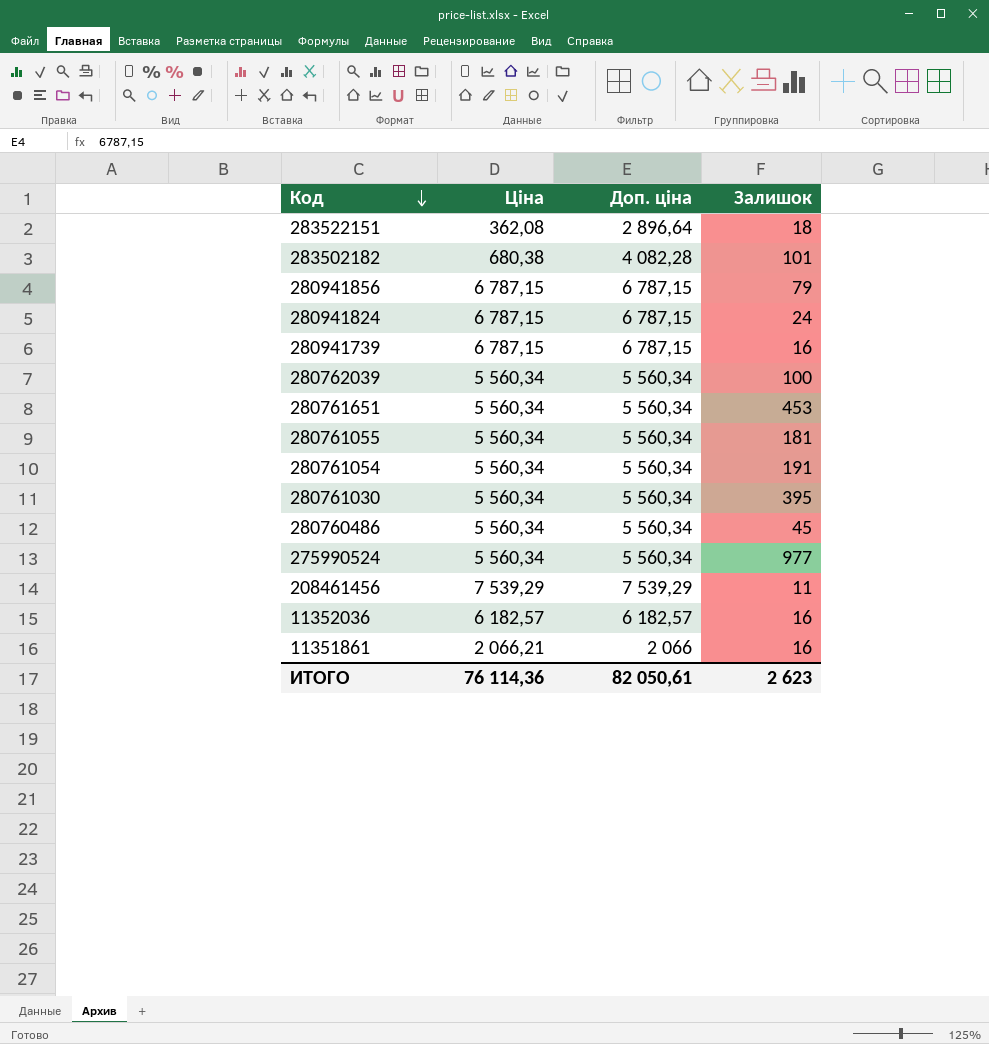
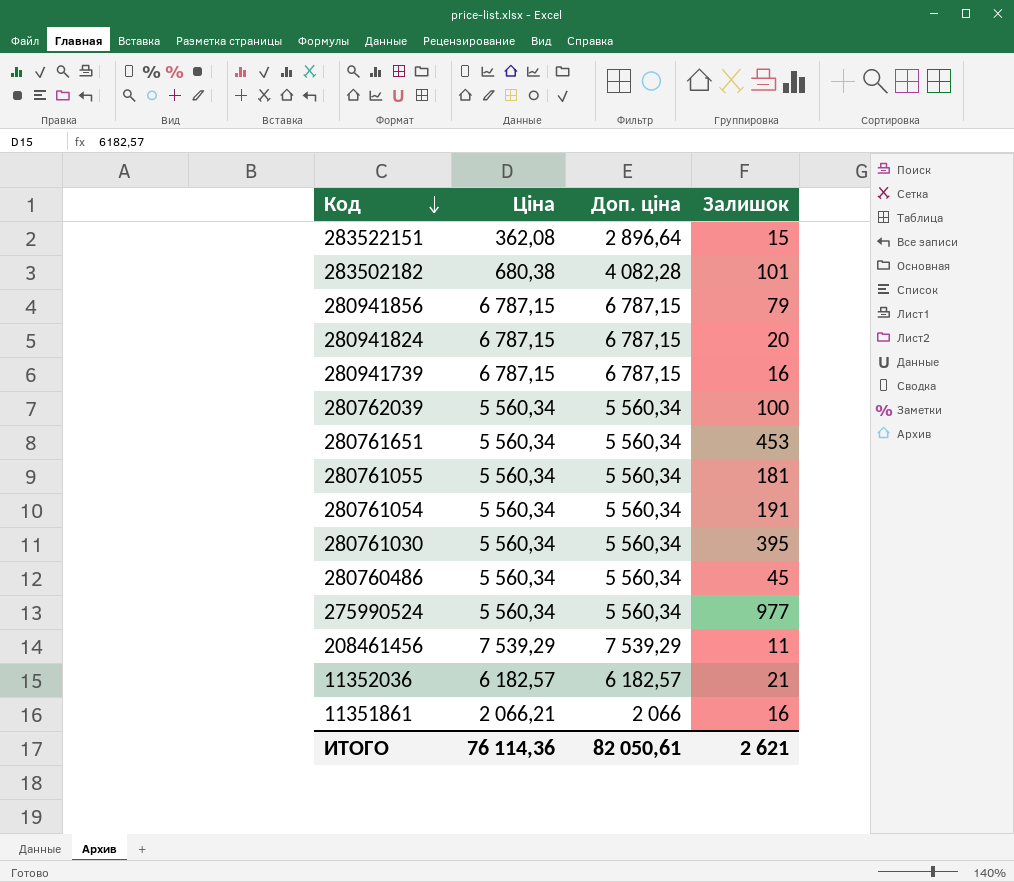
283522151 | Залишок: 18 -> 15
280941824 | Залишок: 24 -> 20
11352036 | Залишок: 16 -> 21
ИТОГО | Залишок: 2 623 -> 2 621

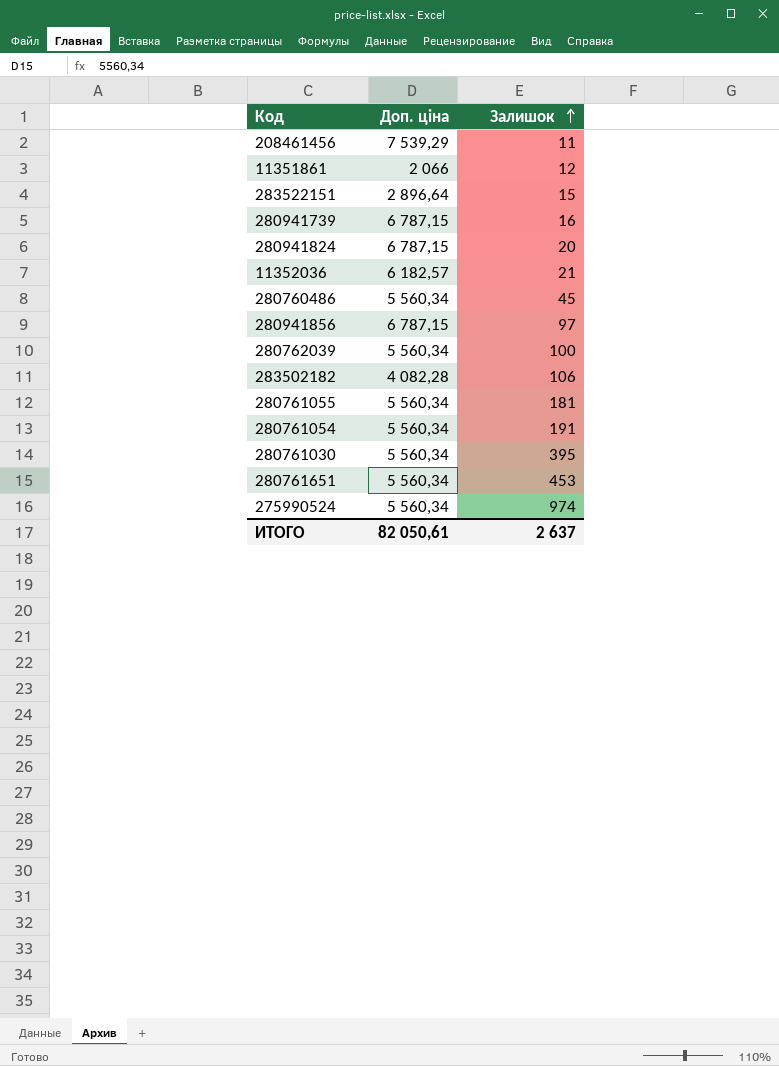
row order: Код descending -> Залишок ascending
column Ціна | position: 2 -> none
11351861 | Залишок: 16 -> 12
280941856 | Залишок: 79 -> 97
283502182 | Залишок: 101 -> 106
275990524 | Залишок: 977 -> 974
ИТОГО | Залишок: 2 621 -> 2 637

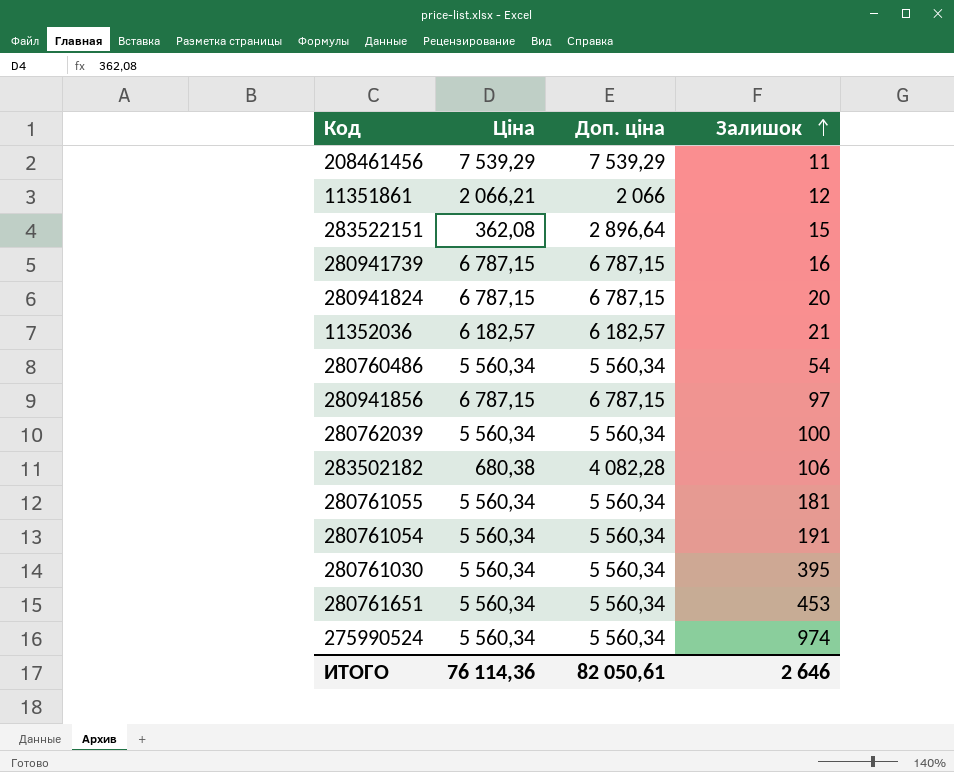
column Ціна | position: none -> 2
280760486 | Залишок: 45 -> 54
ИТОГО | Залишок: 2 637 -> 2 646

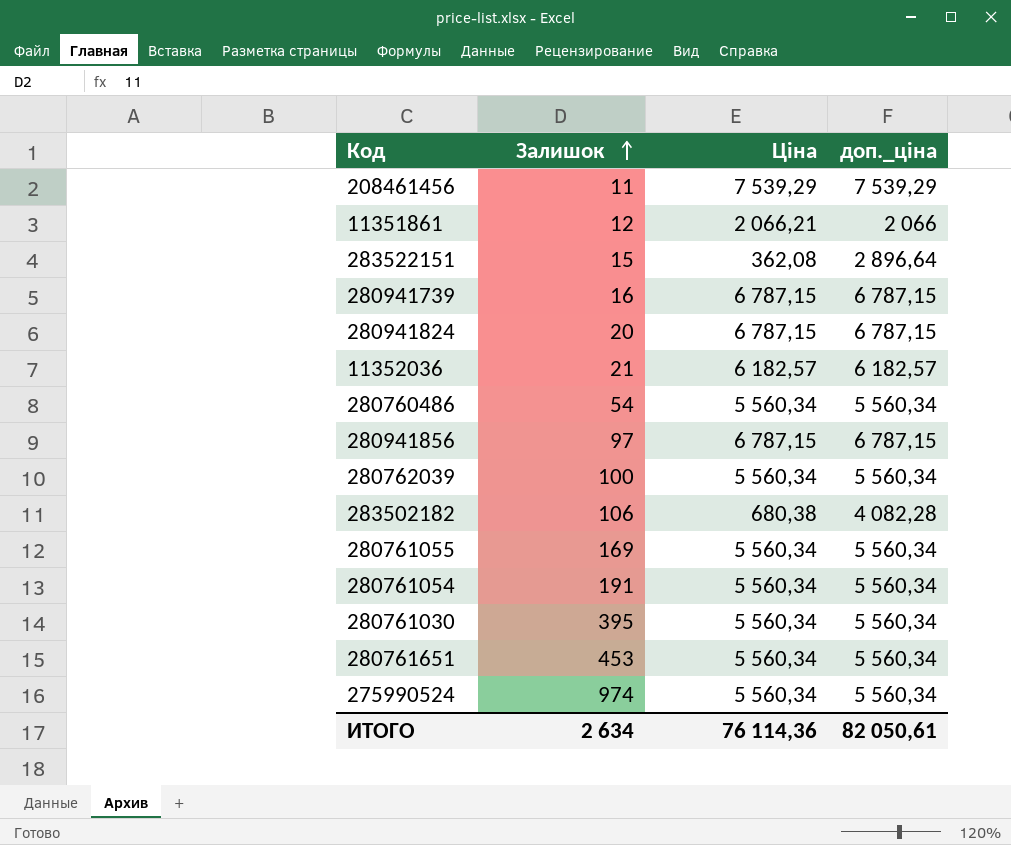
column Залишок | position: 4 -> 2
column name: Доп. ціна -> доп._ціна
280761055 | Залишок: 181 -> 169
ИТОГО | Залишок: 2 646 -> 2 634

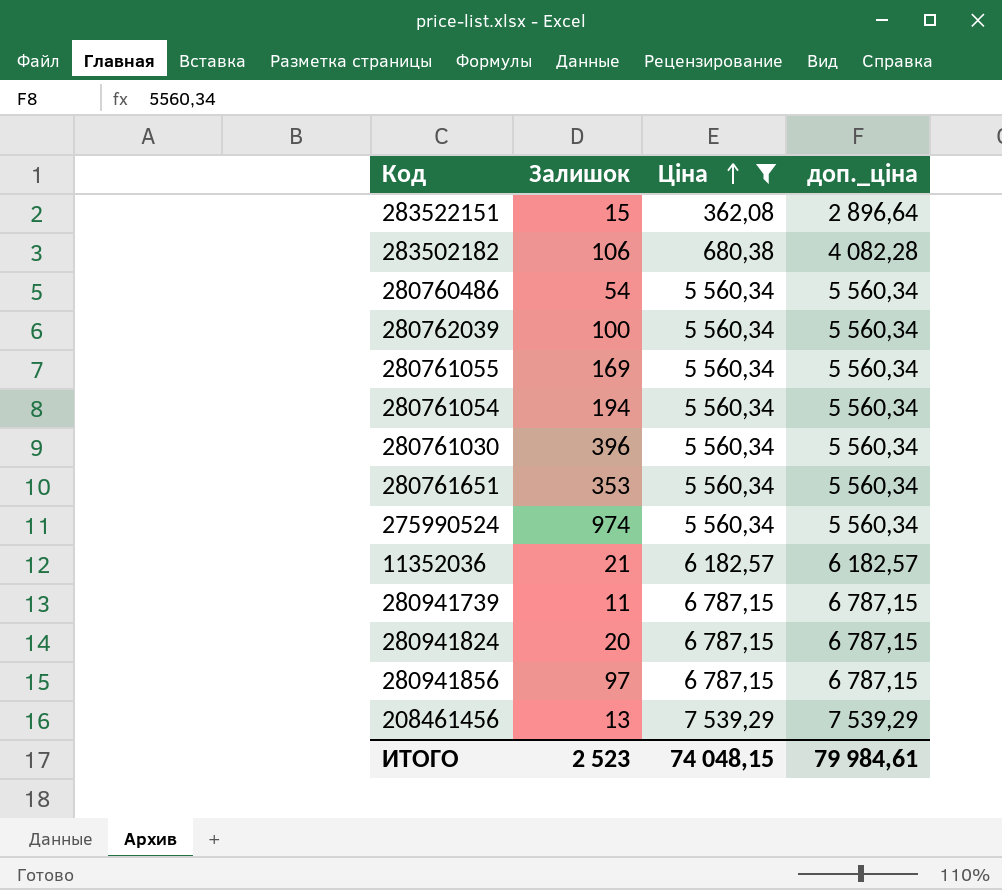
filter: none -> Ціна != 2 066,21
row order: Залишок ascending -> Ціна ascending
280761054 | Залишок: 191 -> 194
280761030 | Залишок: 395 -> 396
280761651 | Залишок: 453 -> 353
280941739 | Залишок: 16 -> 11
208461456 | Залишок: 11 -> 13
ИТОГО | Залишок: 2 634 -> 2 523
ИТОГО | Ціна: 76 114,36 -> 74 048,15
ИТОГО | доп._ціна: 82 050,61 -> 79 984,61

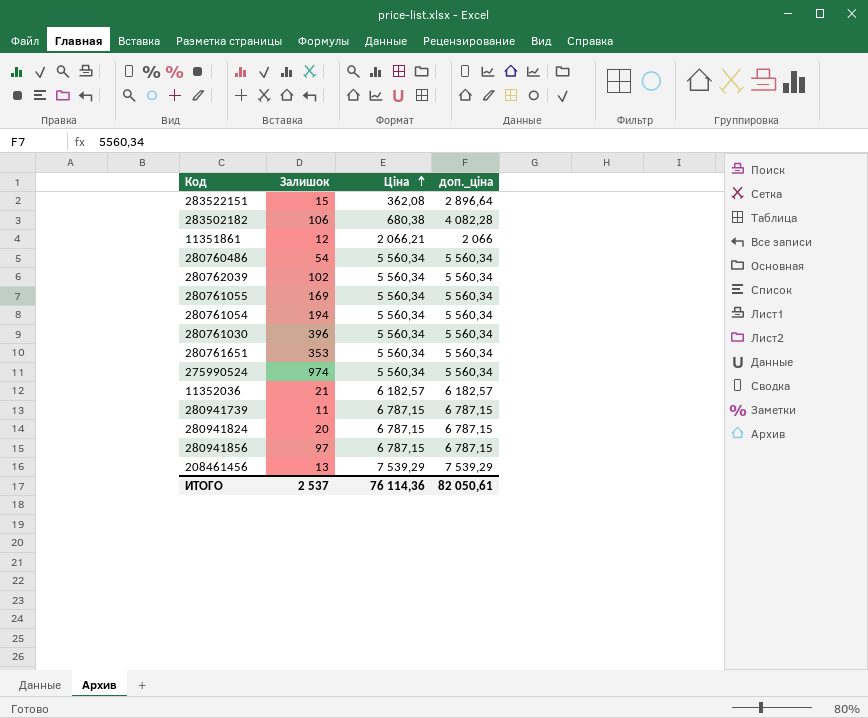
filter: Ціна != 2 066,21 -> none
280762039 | Залишок: 100 -> 102
ИТОГО | Залишок: 2 523 -> 2 537
ИТОГО | Ціна: 74 048,15 -> 76 114,36
ИТОГО | доп._ціна: 79 984,61 -> 82 050,61

